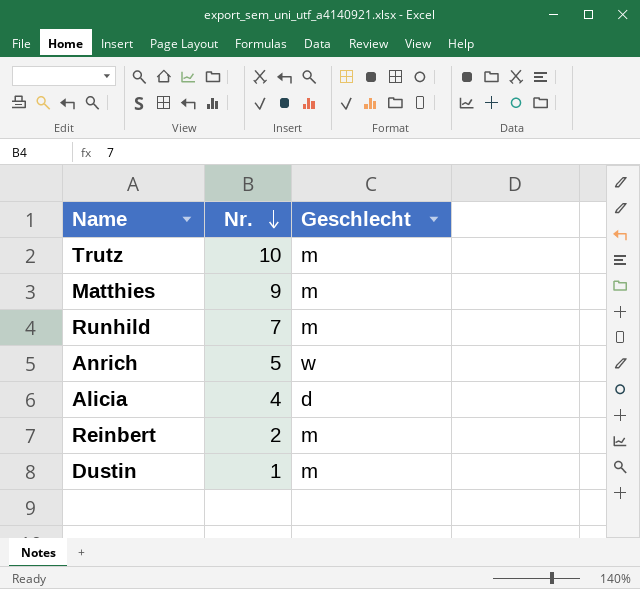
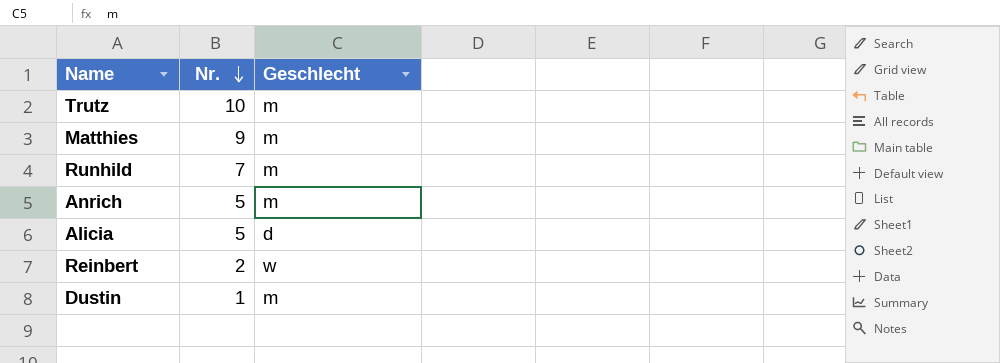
Anrich | Geschlecht: w -> m
Alicia | Nr.: 4 -> 5
Reinbert | Geschlecht: m -> w

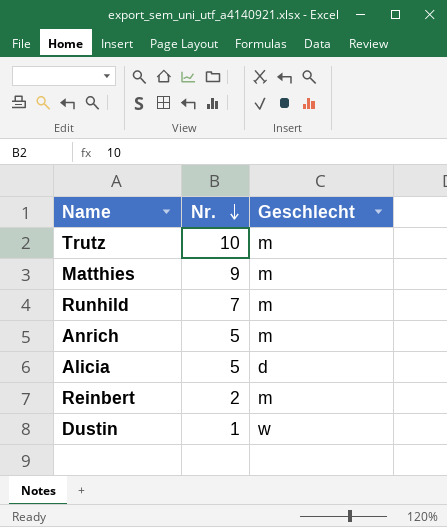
Reinbert | Geschlecht: w -> m
Dustin | Geschlecht: m -> w

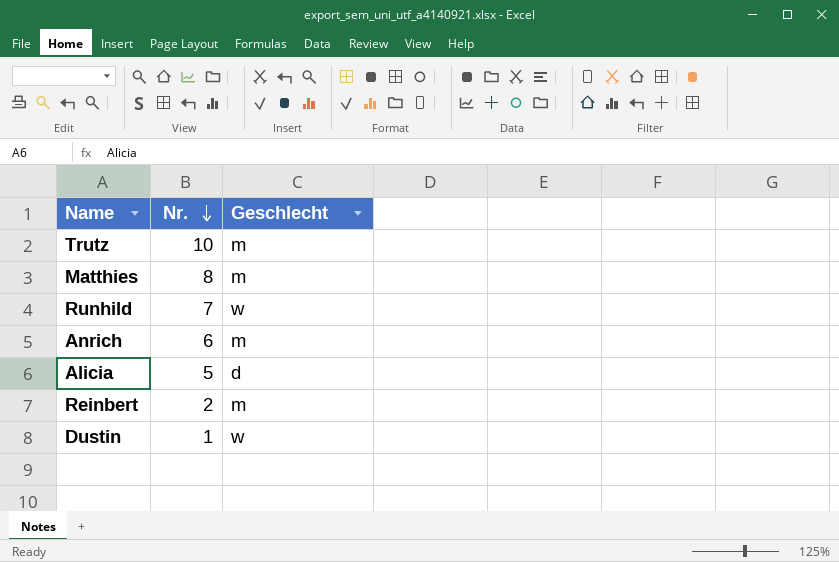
Matthies | Nr.: 9 -> 8
Runhild | Geschlecht: m -> w
Anrich | Nr.: 5 -> 6

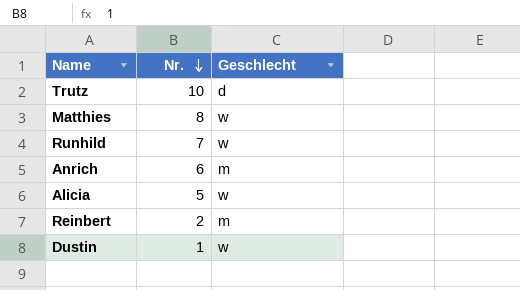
Trutz | Geschlecht: m -> d
Matthies | Geschlecht: m -> w
Alicia | Geschlecht: d -> w

